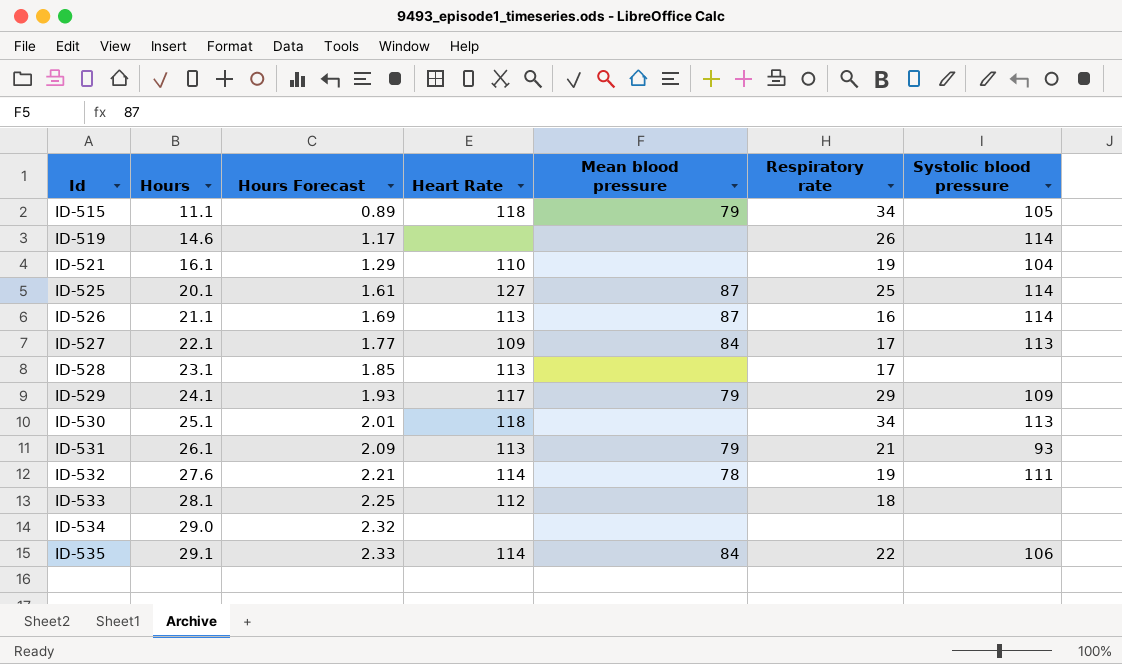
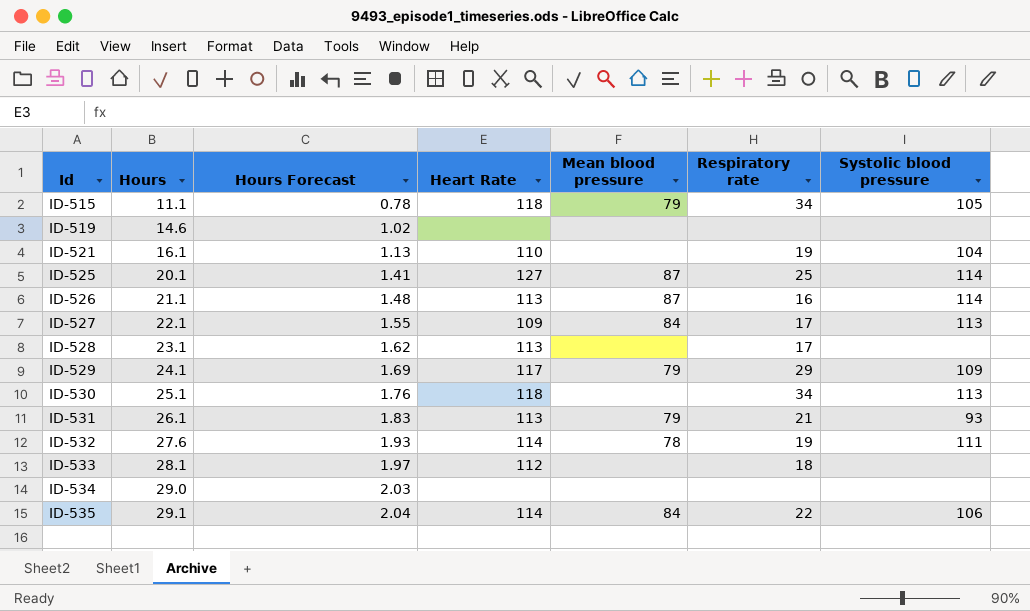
column Hours Forecast | formula: [Hours] * 0.08 -> [Hours] * 0.07
ID-519 | Respiratory rate: 26 -> none
ID-519 | Systolic blood pressure: 114 -> none

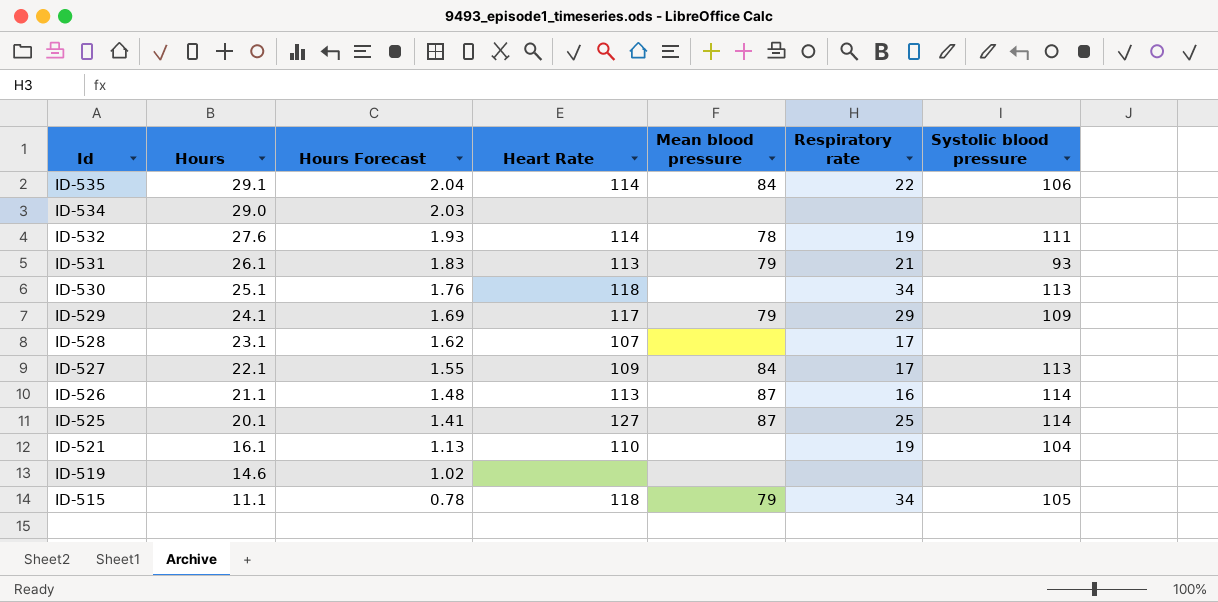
row order: Id ascending -> Id descending
row ID-533: 28.1 | 1.97 | 112 | none | 18 | none -> none
ID-528 | Heart Rate: 113 -> 107

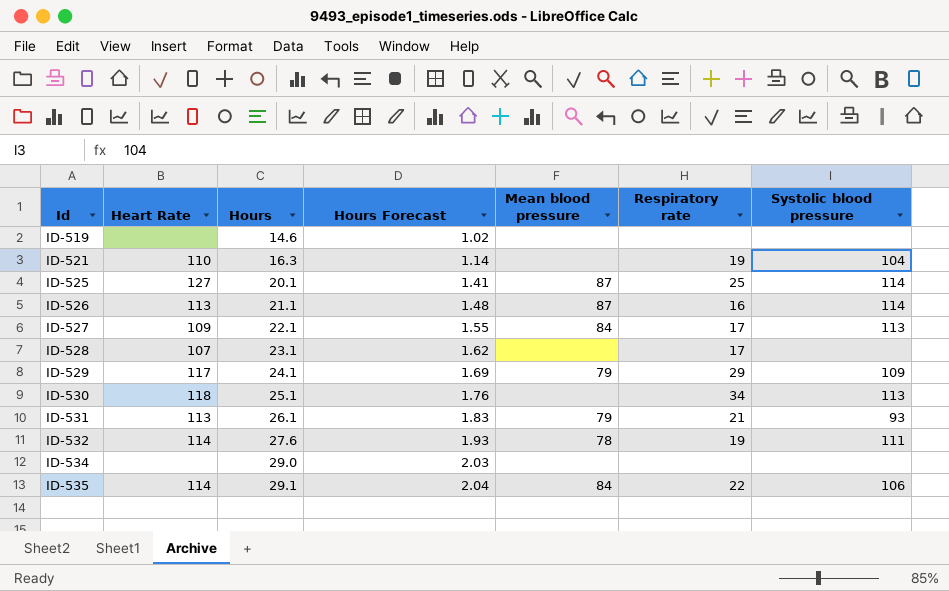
row order: Id descending -> Id ascending
column Heart Rate | position: 4 -> 2
row ID-515: 11.1 | 0.78 | 118 | 79 | 34 | 105 -> none
ID-521 | Hours: 16.1 -> 16.3
ID-521 | Hours Forecast: 1.13 -> 1.14

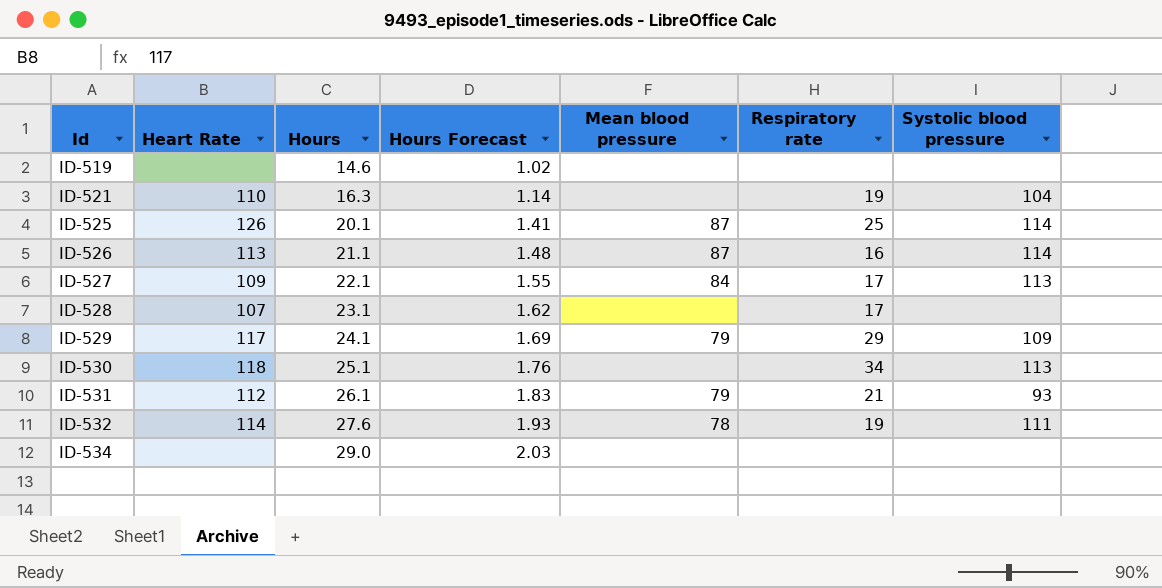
row ID-535: 114 | 29.1 | 2.04 | 84 | 22 | 106 -> none
ID-525 | Heart Rate: 127 -> 126
ID-531 | Heart Rate: 113 -> 112

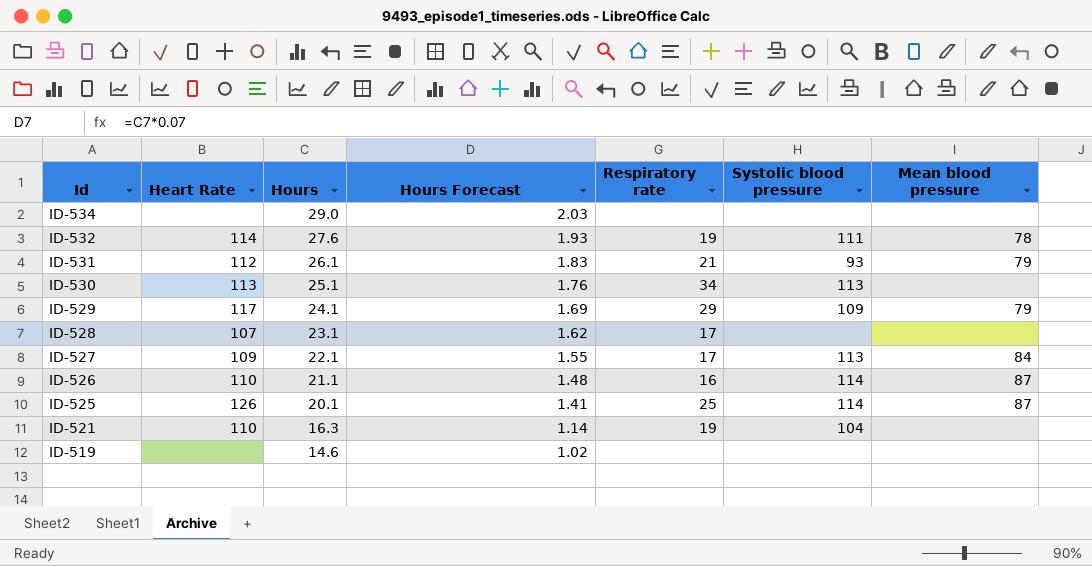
row order: Id ascending -> Id descending
column Mean blood pressure | position: 5 -> 7
ID-530 | Heart Rate: 118 -> 113
ID-526 | Heart Rate: 113 -> 110

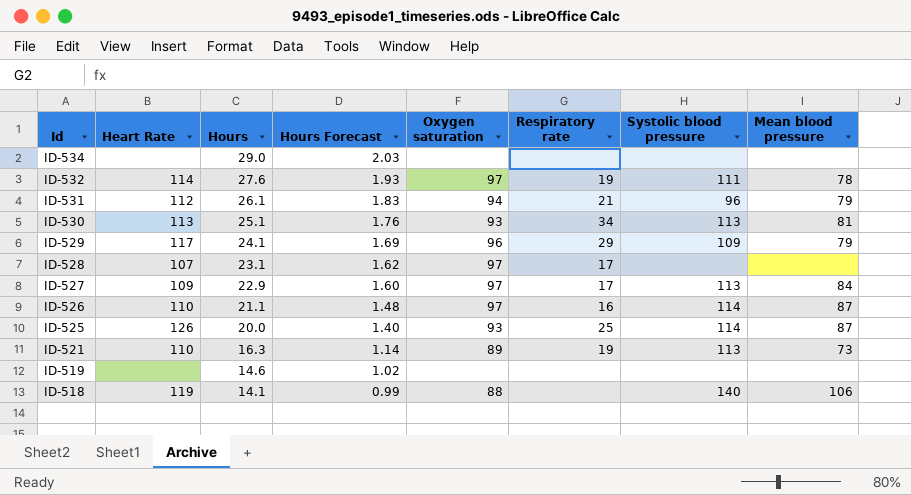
column Oxygen saturation | position: none -> 5
ID-531 | Systolic blood pressure: 93 -> 96
ID-530 | Mean blood pressure: none -> 81
ID-527 | Hours: 22.1 -> 22.9
ID-527 | Hours Forecast: 1.55 -> 1.60
ID-525 | Hours: 20.1 -> 20.0
ID-525 | Hours Forecast: 1.41 -> 1.40
ID-521 | Systolic blood pressure: 104 -> 113
ID-521 | Mean blood pressure: none -> 73
row ID-518: none -> 119 | 14.1 | 0.99 | 88 | none | 140 | 106

